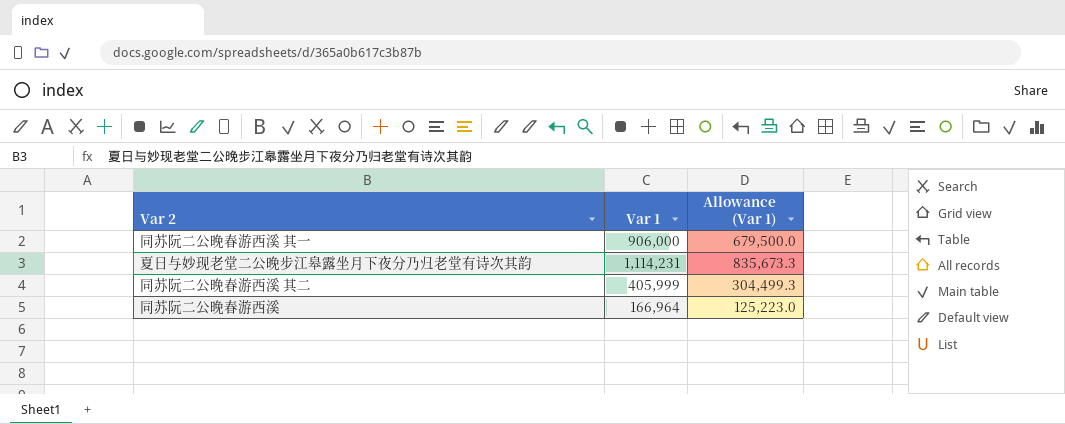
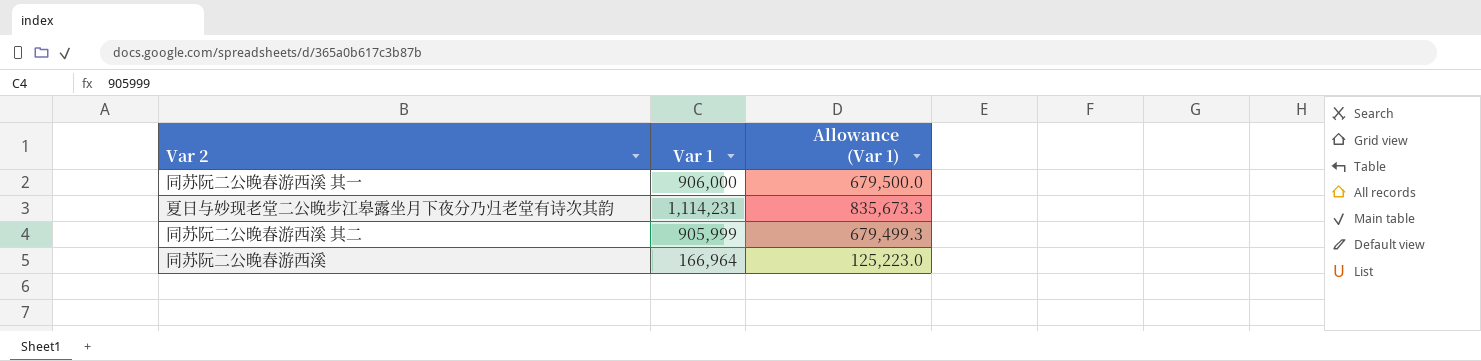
同苏阮二公晚春游西溪 其二 | Var 1: 405,999 -> 905,999
同苏阮二公晚春游西溪 其二 | Allowance (Var 1): 304,499.3 -> 679,499.3

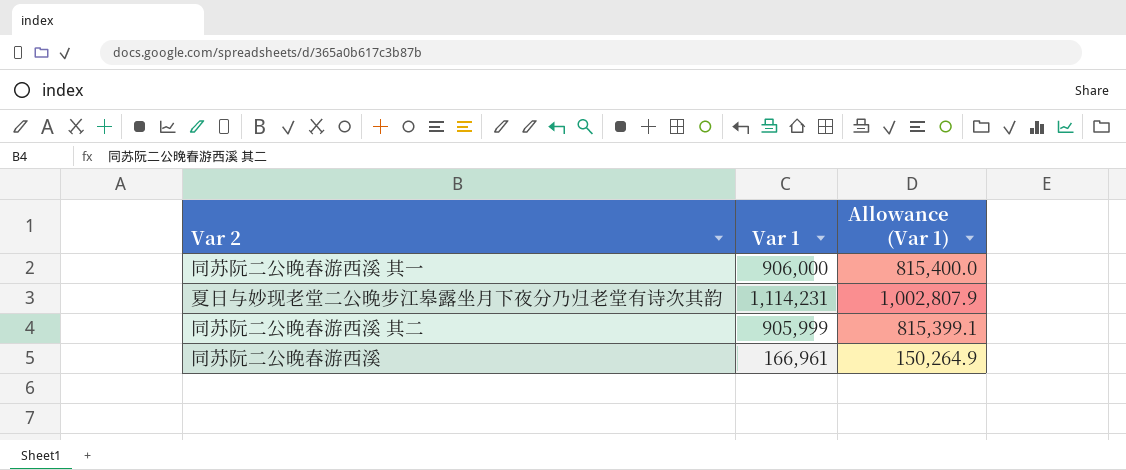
column Allowance (Var 1) | formula: [Var 1] * 0.75 -> [Var 1] * 0.9
同苏阮二公晚春游西溪 | Var 1: 166,964 -> 166,961

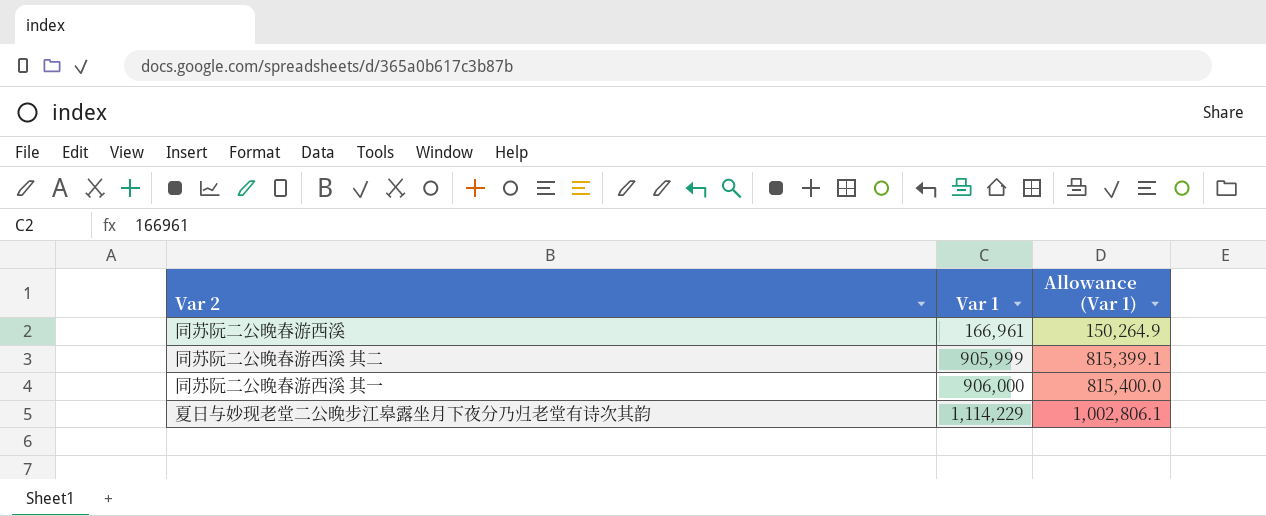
row order: none -> Var 1 ascending
夏日与妙现老堂二公晚步江皋露坐月下夜分乃归老堂有诗次其韵 | Var 1: 1,114,231 -> 1,114,229
夏日与妙现老堂二公晚步江皋露坐月下夜分乃归老堂有诗次其韵 | Allowance (Var 1): 1,002,807.9 -> 1,002,806.1

